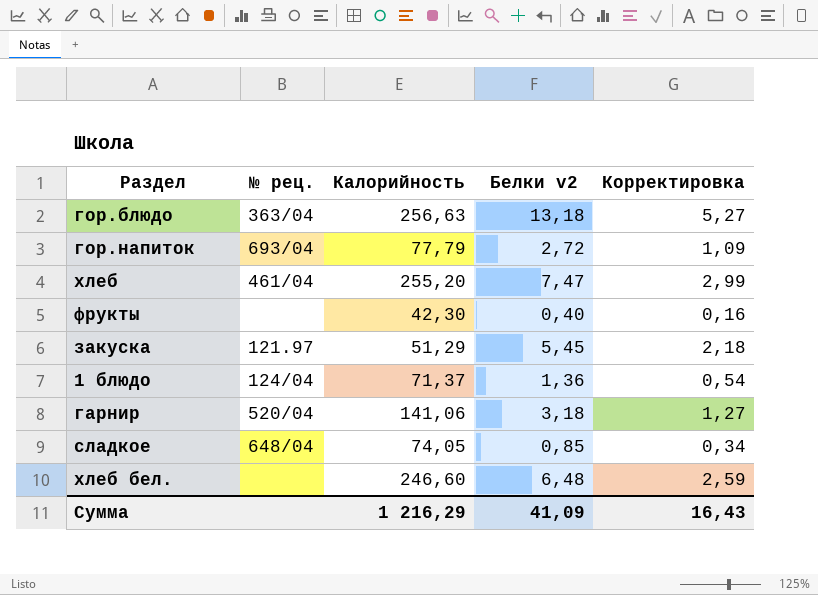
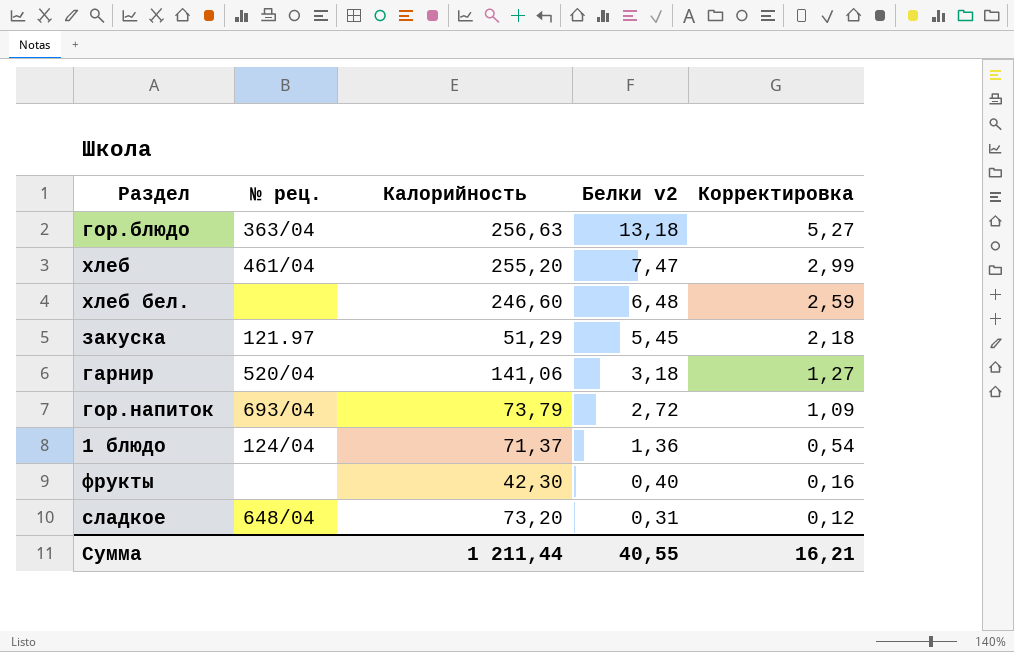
row order: none -> Белки v2 descending
гор.напиток | Калорийность: 77,79 -> 73,79
сладкое | Калорийность: 74,05 -> 73,20
сладкое | Белки v2: 0,85 -> 0,31
сладкое | Корректировка: 0,34 -> 0,12
Сумма | Калорийность: 1 216,29 -> 1 211,44
Сумма | Белки v2: 41,09 -> 40,55
Сумма | Корректировка: 16,43 -> 16,21

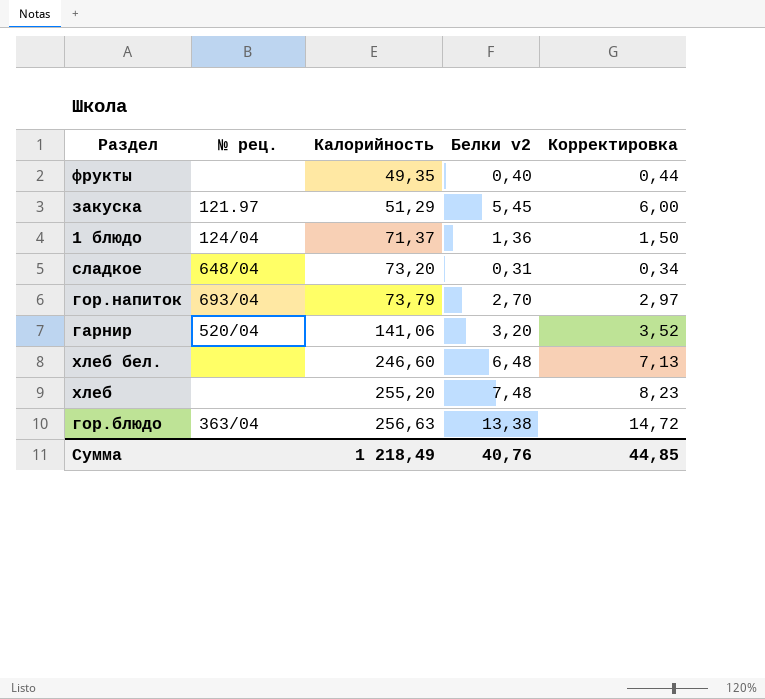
row order: Белки v2 descending -> Калорийность ascending
column Корректировка | formula: [Белки v2] * 0,4 -> [Белки v2] * 1,1
фрукты | Калорийность: 42,30 -> 49,35
гор.напиток | Белки v2: 2,72 -> 2,70
гарнир | Белки v2: 3,18 -> 3,20
хлеб | № рец.: 461/04 -> none
хлеб | Белки v2: 7,47 -> 7,48
гор.блюдо | Белки v2: 13,18 -> 13,38
Сумма | Калорийность: 1 211,44 -> 1 218,49
Сумма | Белки v2: 40,55 -> 40,76
Сумма | Корректировка: 16,21 -> 44,85

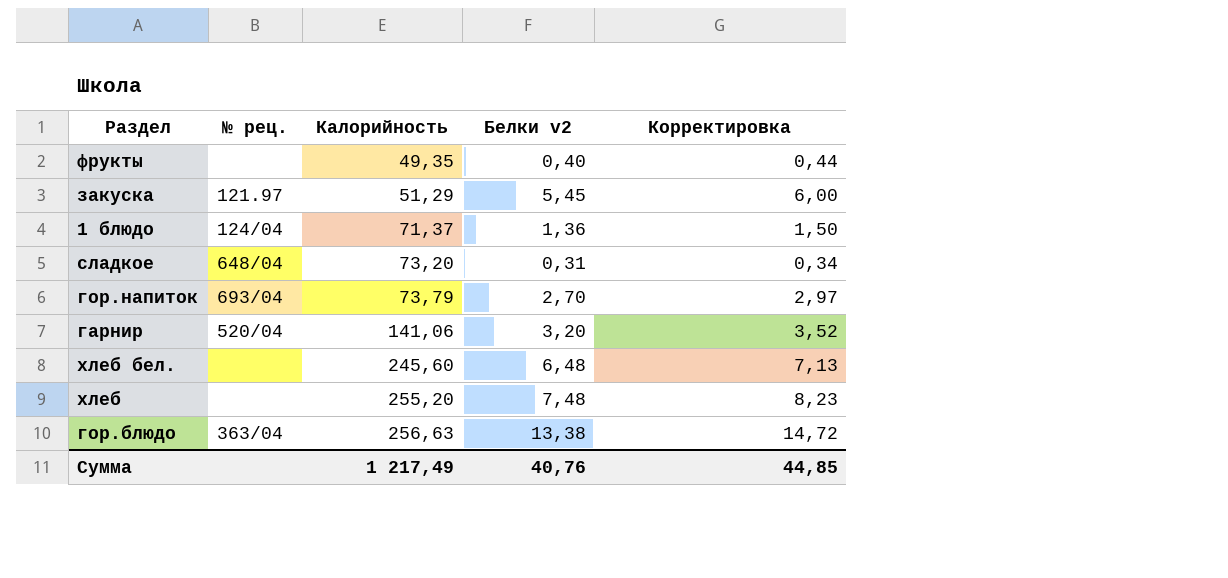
хлеб бел. | Калорийность: 246,60 -> 245,60
Сумма | Калорийность: 1 218,49 -> 1 217,49

